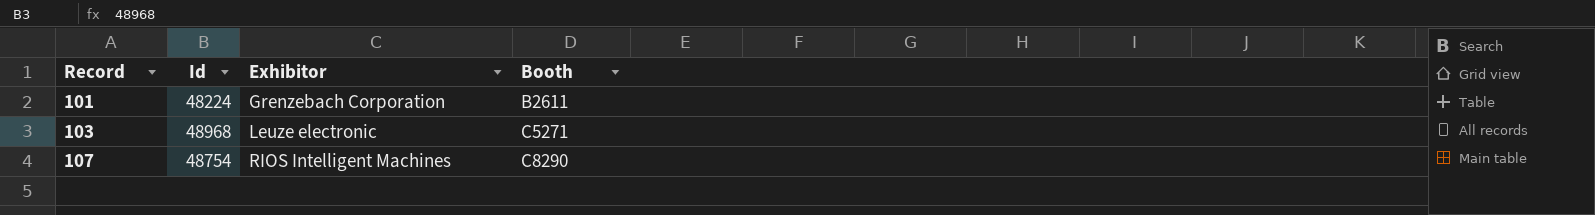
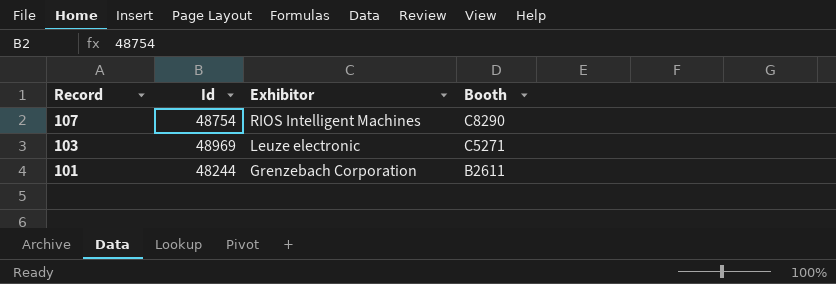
row order: Record ascending -> Record descending
103 | Id: 48968 -> 48969
101 | Id: 48224 -> 48244

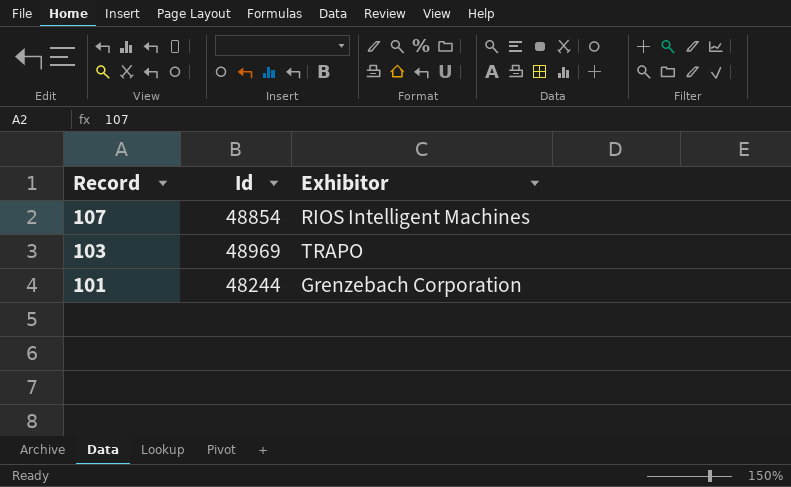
column Booth | position: 4 -> none
107 | Id: 48754 -> 48854
103 | Exhibitor: Leuze electronic -> TRAPO

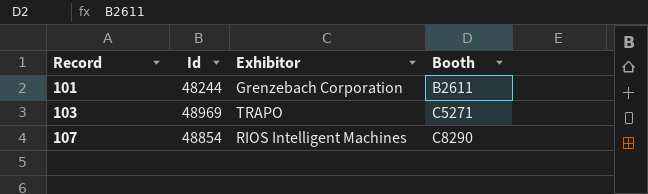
row order: Record descending -> Record ascending
column Booth | position: none -> 4

